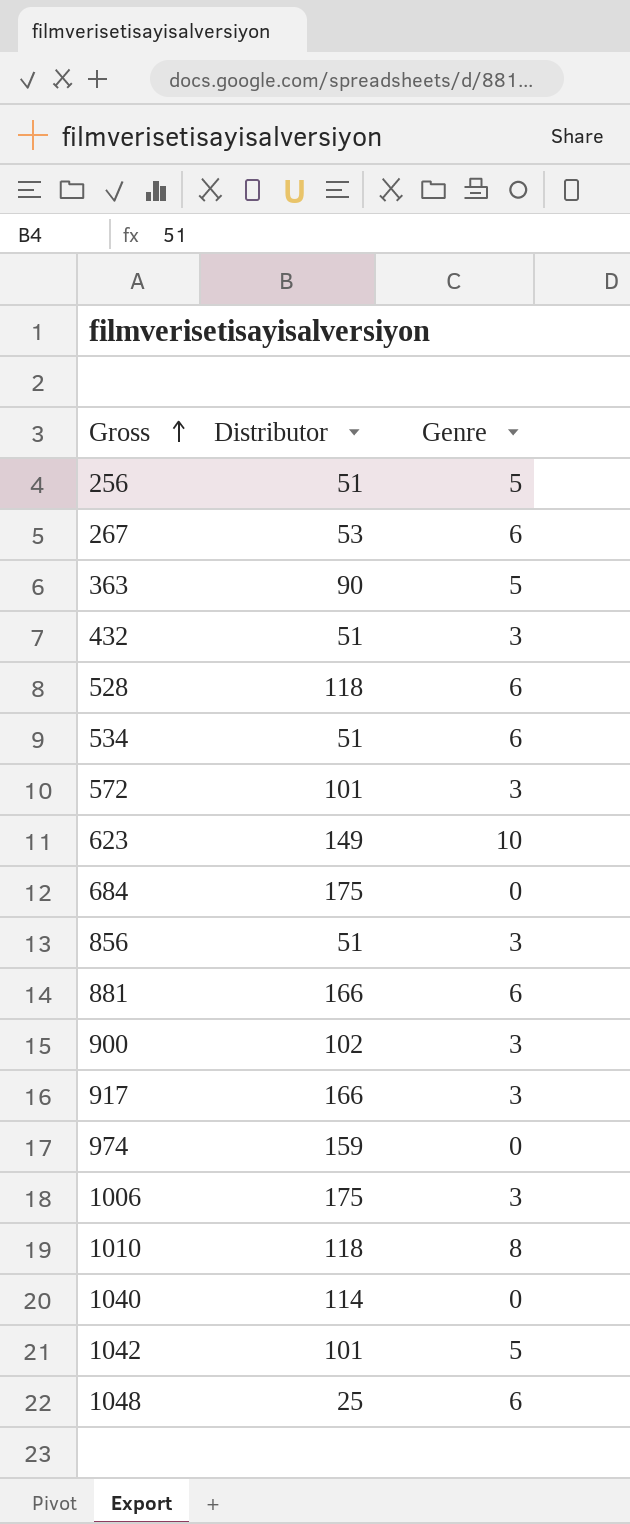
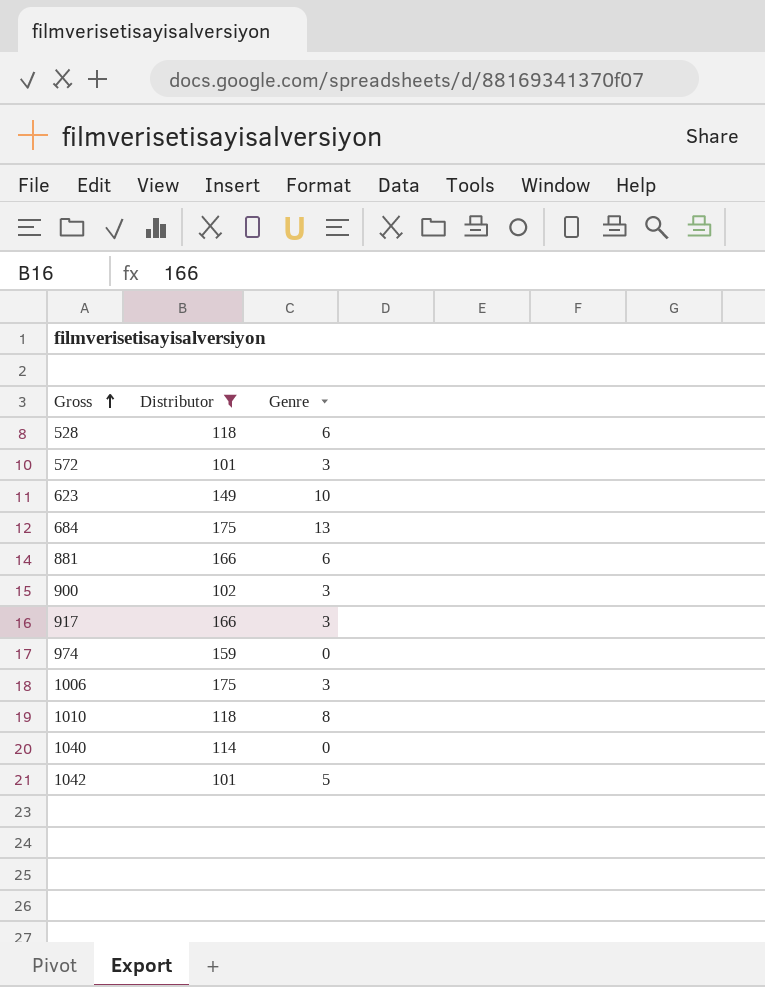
filter: none -> Distributor >= 101
684 | Genre: 0 -> 13

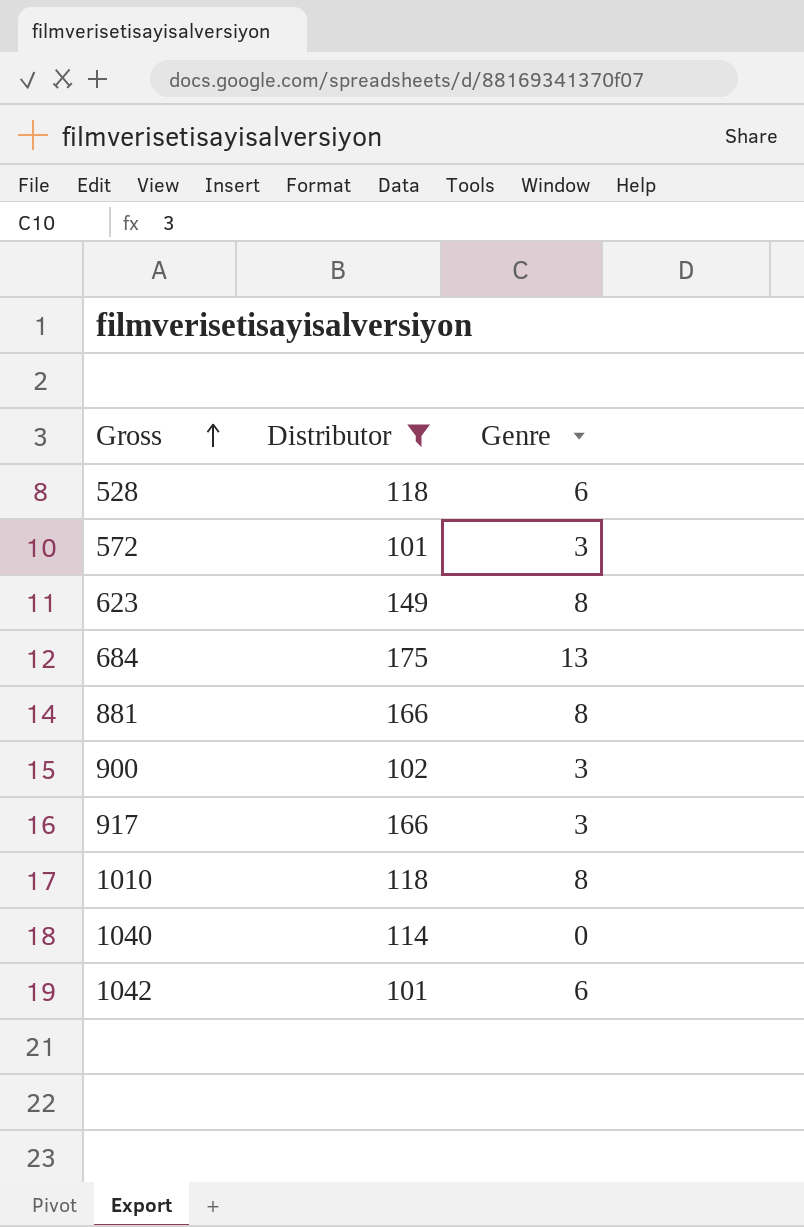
row 974: 159 | 0 -> none
row 1006: 175 | 3 -> none
623 | Genre: 10 -> 8
881 | Genre: 6 -> 8
1042 | Genre: 5 -> 6

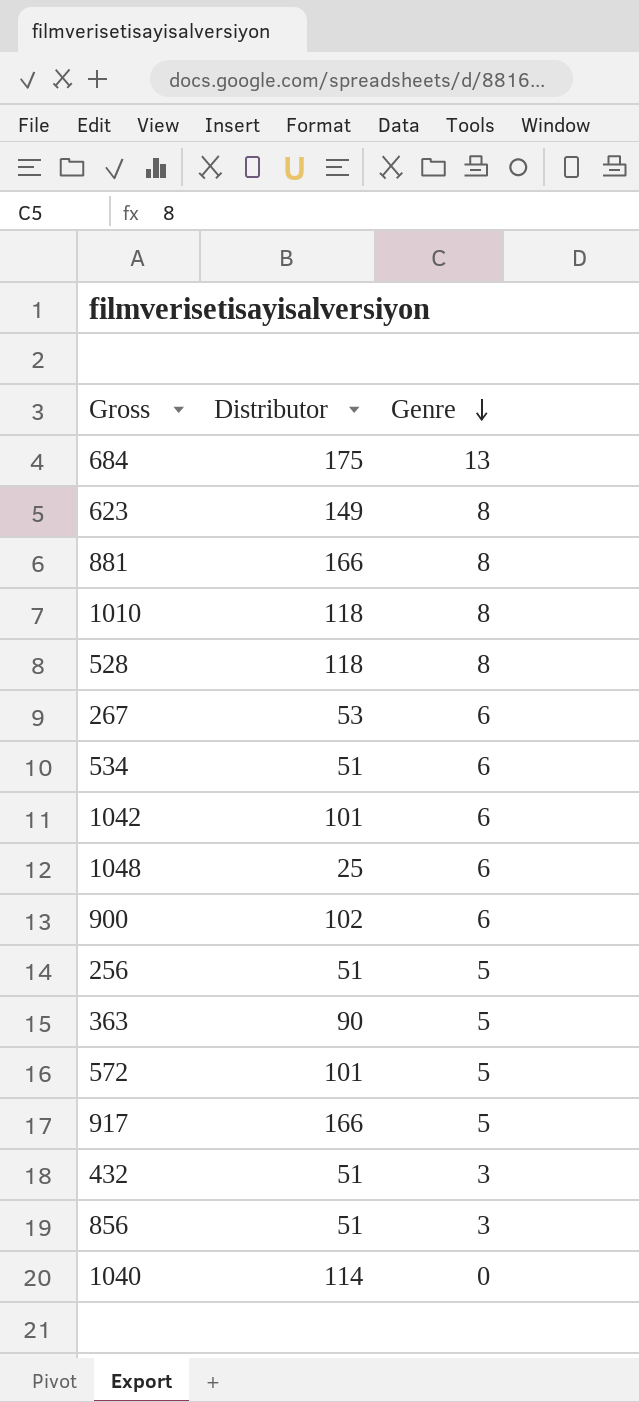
filter: Distributor >= 101 -> none
row order: Gross ascending -> Genre descending
528 | Genre: 6 -> 8
900 | Genre: 3 -> 6
572 | Genre: 3 -> 5
917 | Genre: 3 -> 5

